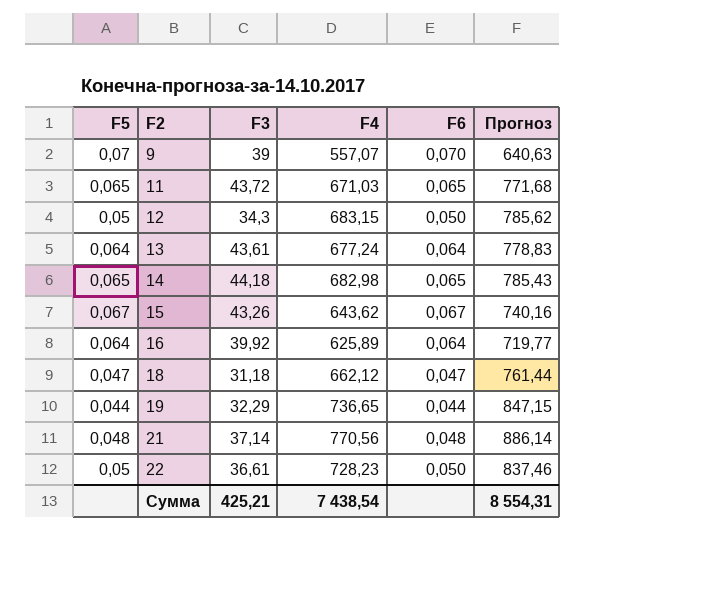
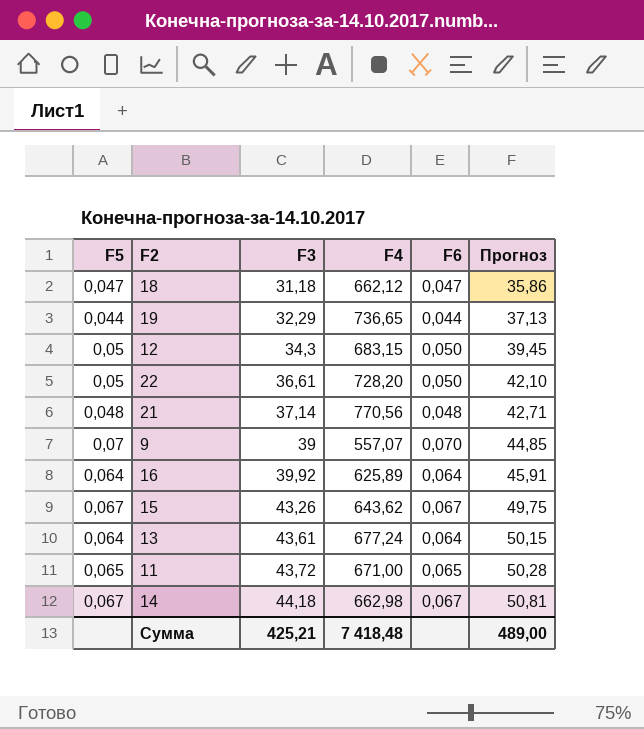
row order: F2 ascending -> F3 ascending
column Прогноз | formula: [F4] * 1,15 -> [F3] * 1,15
22 | F4: 728,23 -> 728,20
11 | F4: 671,03 -> 671,00
14 | F5: 0,065 -> 0,067
14 | F4: 682,98 -> 662,98
14 | F6: 0,065 -> 0,067
Сумма | F4: 7 438,54 -> 7 418,48
Сумма | Прогноз: 8 554,31 -> 489,00

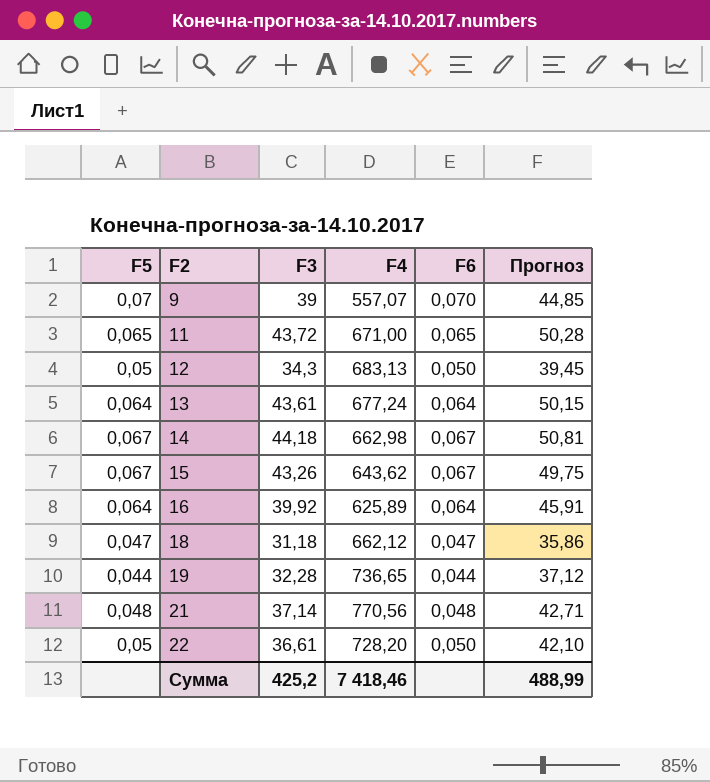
row order: F3 ascending -> F2 ascending
12 | F4: 683,15 -> 683,13
19 | F3: 32,29 -> 32,28
19 | Прогноз: 37,13 -> 37,12
Сумма | F3: 425,21 -> 425,2
Сумма | F4: 7 418,48 -> 7 418,46
Сумма | Прогноз: 489,00 -> 488,99

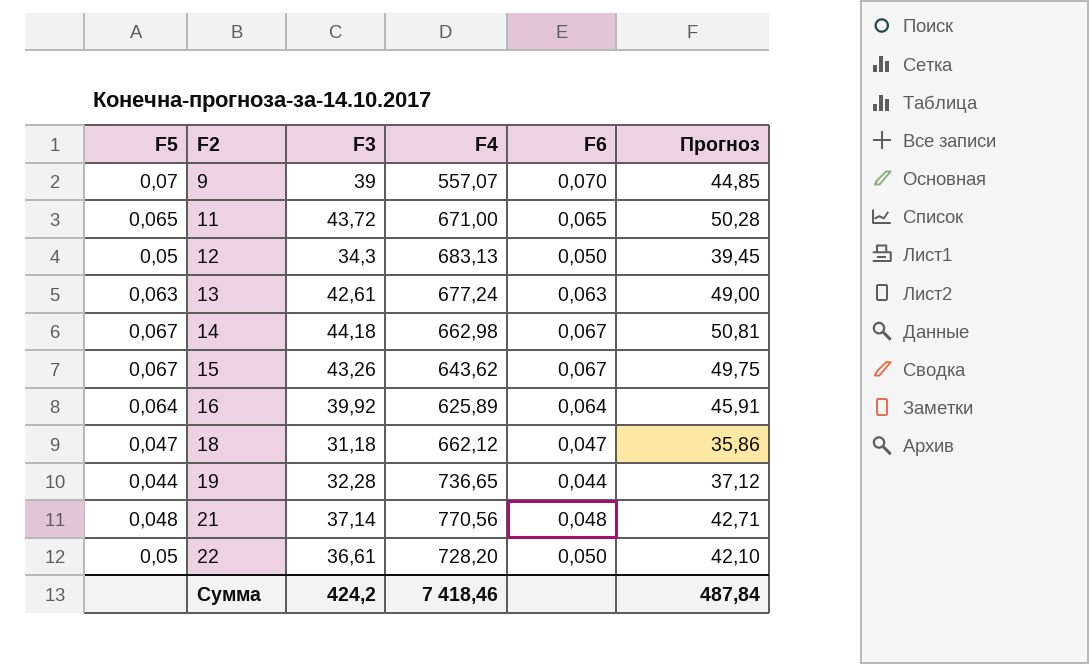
13 | F5: 0,064 -> 0,063
13 | F3: 43,61 -> 42,61
13 | F6: 0,064 -> 0,063
13 | Прогноз: 50,15 -> 49,00
Сумма | F3: 425,2 -> 424,2
Сумма | Прогноз: 488,99 -> 487,84

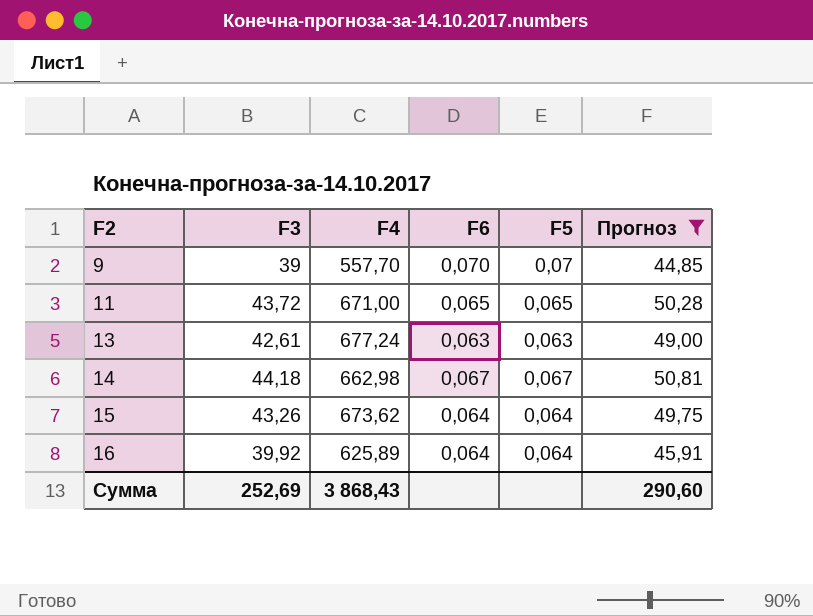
filter: none -> Прогноз >= 44,85
column F5 | position: 1 -> 5
9 | F4: 557,07 -> 557,70
15 | F4: 643,62 -> 673,62
15 | F6: 0,067 -> 0,064
15 | F5: 0,067 -> 0,064
Сумма | F3: 424,2 -> 252,69
Сумма | F4: 7 418,46 -> 3 868,43
Сумма | Прогноз: 487,84 -> 290,60

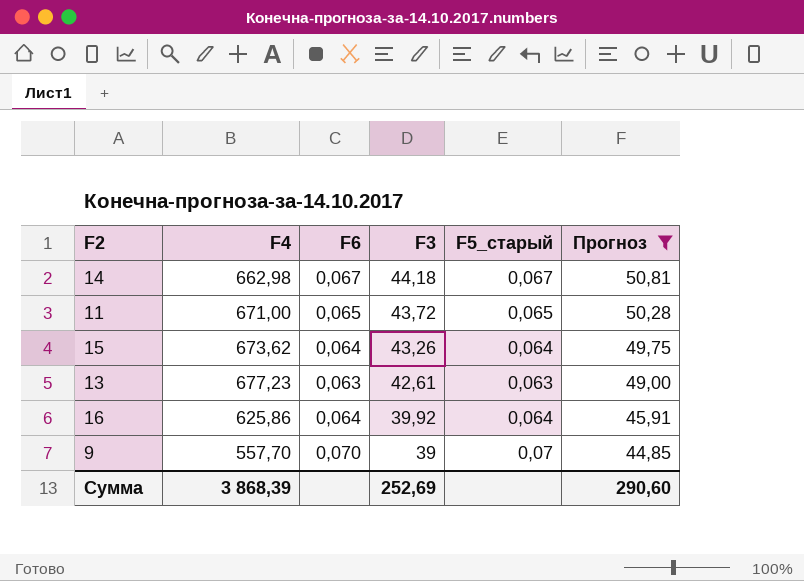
row order: F2 ascending -> F3 descending
column F3 | position: 2 -> 4
column name: F5 -> F5_старый
13 | F4: 677,24 -> 677,23
16 | F4: 625,89 -> 625,86
Сумма | F4: 3 868,43 -> 3 868,39

